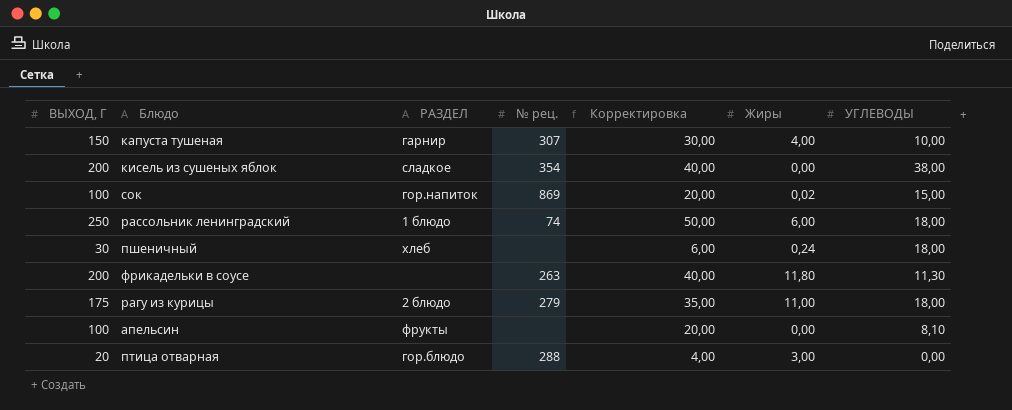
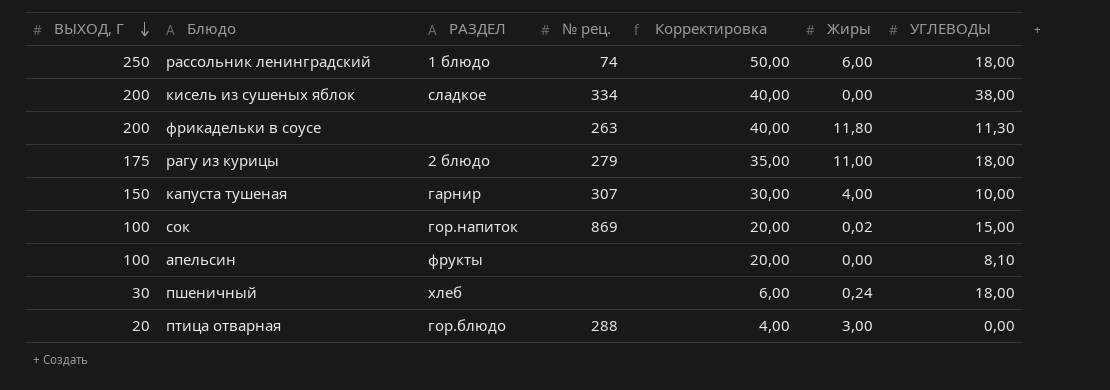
row order: none -> ВЫХОД, Г descending
кисель из сушеных яблок | № рец.: 354 -> 334

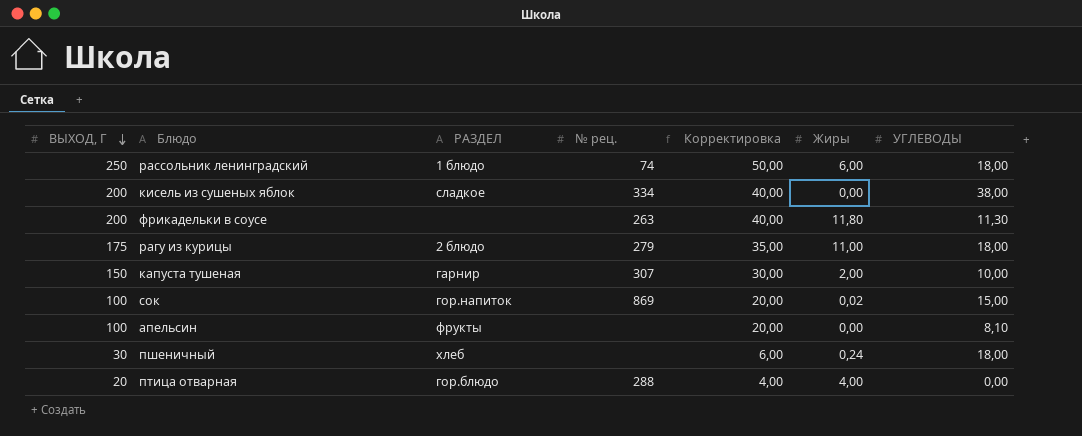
капуста тушеная | Жиры: 4,00 -> 2,00
птица отварная | Жиры: 3,00 -> 4,00

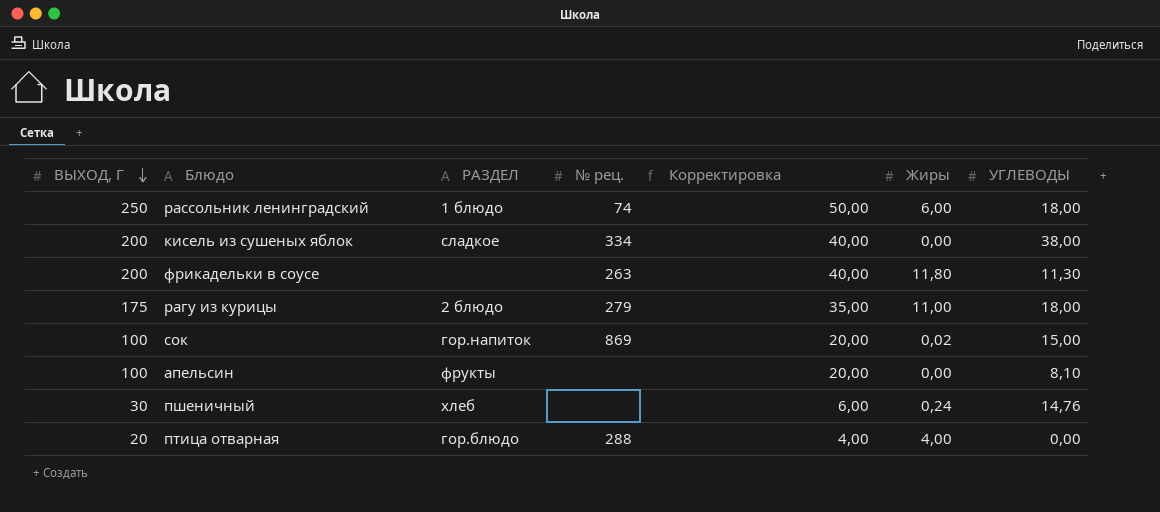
row капуста тушеная: 150 | гарнир | 307 | 30,00 | 2,00 | 10,00 -> none
пшеничный | УГЛЕВОДЫ: 18,00 -> 14,76

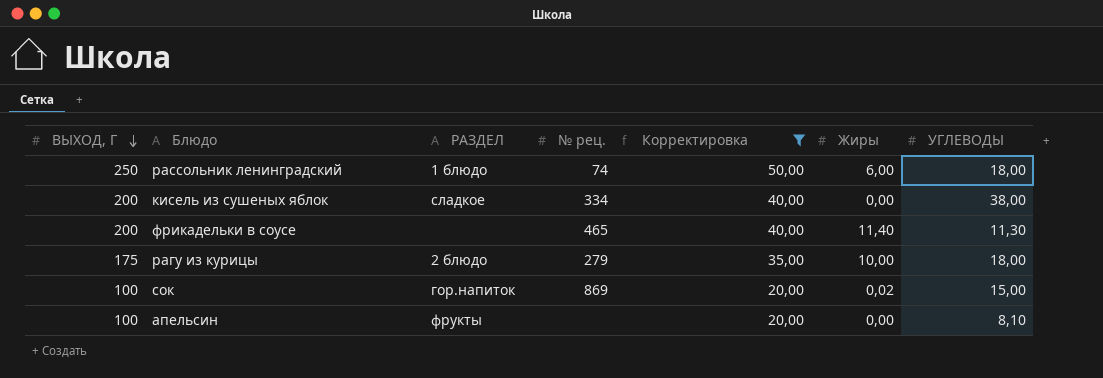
filter: none -> Корректировка >= 20,00
фрикадельки в соусе | № рец.: 263 -> 465
фрикадельки в соусе | Жиры: 11,80 -> 11,40
рагу из курицы | Жиры: 11,00 -> 10,00

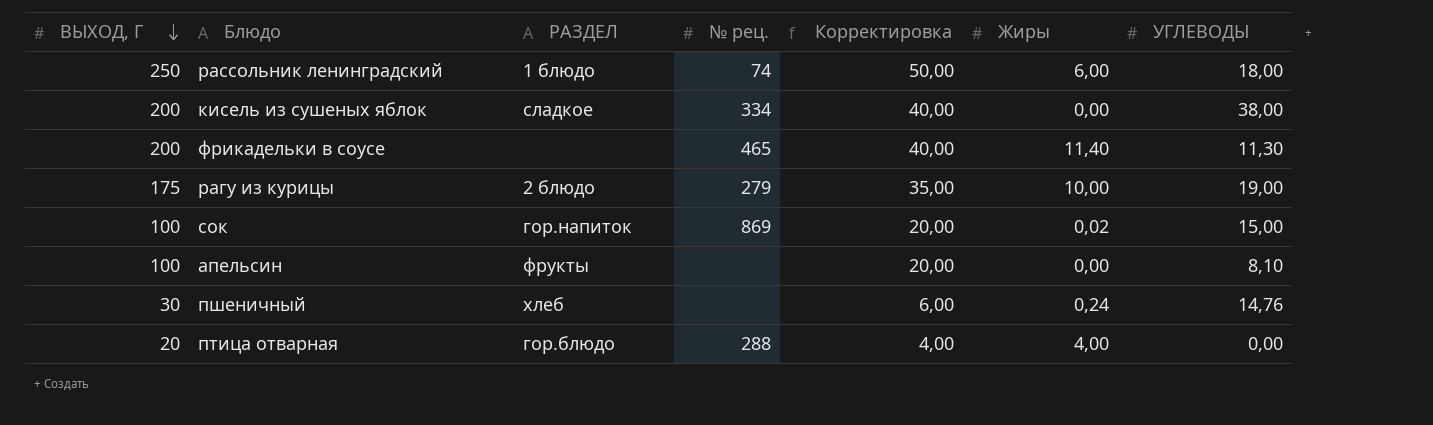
filter: Корректировка >= 20,00 -> none
рагу из курицы | УГЛЕВОДЫ: 18,00 -> 19,00

